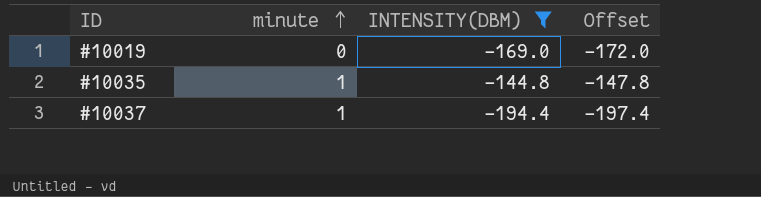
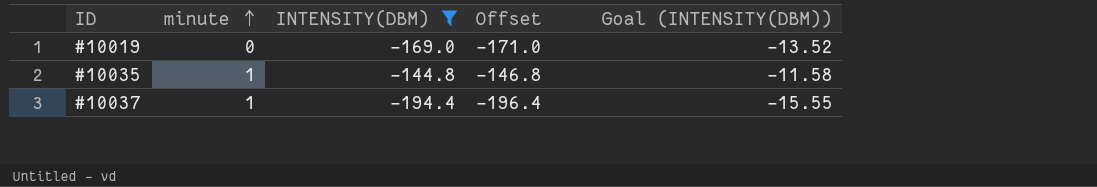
column Offset | formula: [INTENSITY(DBM)] - 3 -> [INTENSITY(DBM)] - 2
column Goal (INTENSITY(DBM)) | formula: none -> [INTENSITY(DBM)] * 0.08

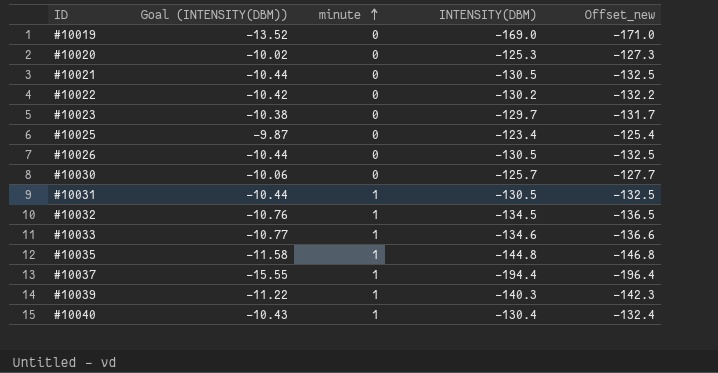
filter: INTENSITY(DBM) <= -144.8 -> none
column Goal (INTENSITY(DBM)) | position: 5 -> 2
column name: Offset -> Offset_new

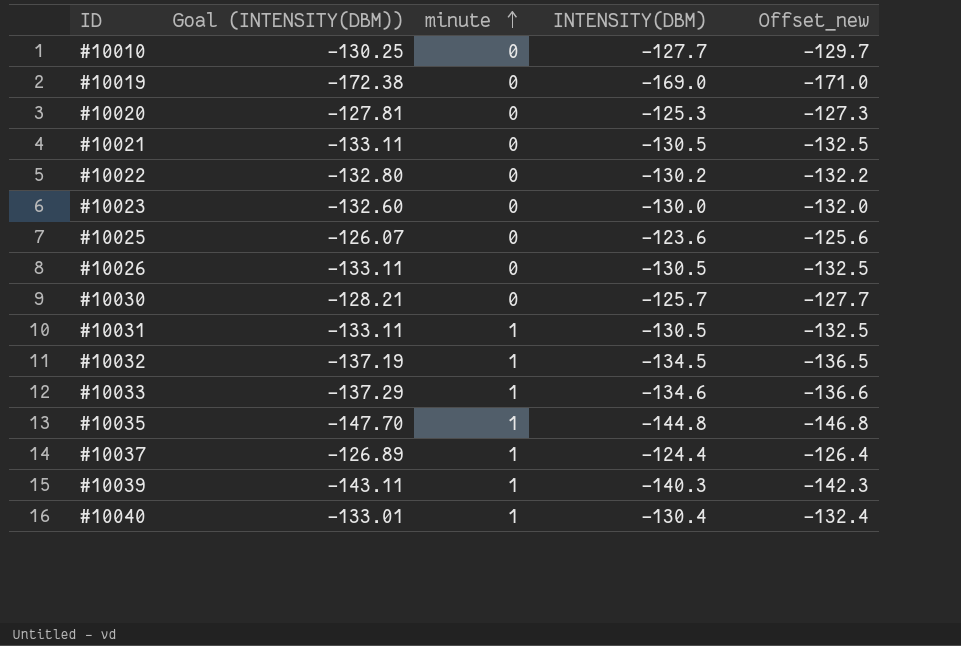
column Goal (INTENSITY(DBM)) | formula: [INTENSITY(DBM)] * 0.08 -> [INTENSITY(DBM)] * 1.02
row #10010: none -> -130.25 | 0 | -127.7 | -129.7
#10023 | INTENSITY(DBM): -129.7 -> -130.0
#10023 | Offset_new: -131.7 -> -132.0
#10025 | INTENSITY(DBM): -123.4 -> -123.6
#10025 | Offset_new: -125.4 -> -125.6
#10037 | INTENSITY(DBM): -194.4 -> -124.4
#10037 | Offset_new: -196.4 -> -126.4

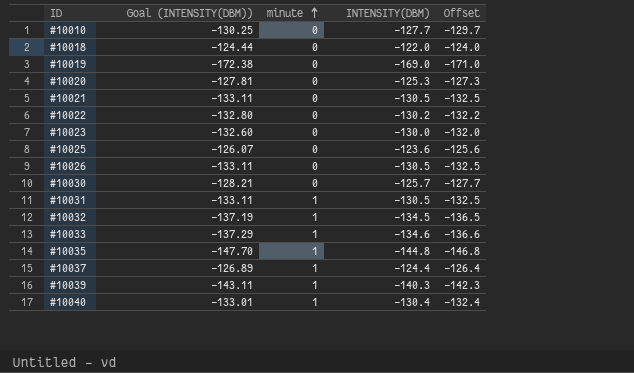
column name: Offset_new -> Offset
row #10018: none -> -124.44 | 0 | -122.0 | -124.0

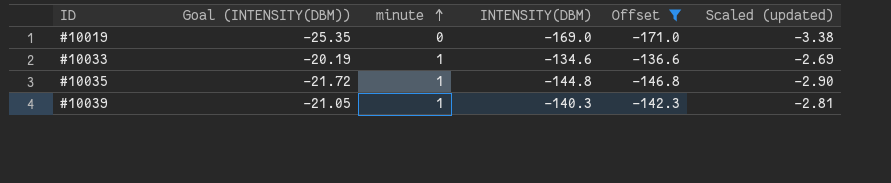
filter: none -> Offset <= -136.6
column Goal (INTENSITY(DBM)) | formula: [INTENSITY(DBM)] * 1.02 -> [INTENSITY(DBM)] * 0.15
column Scaled (updated) | formula: none -> [INTENSITY(DBM)] * 0.02

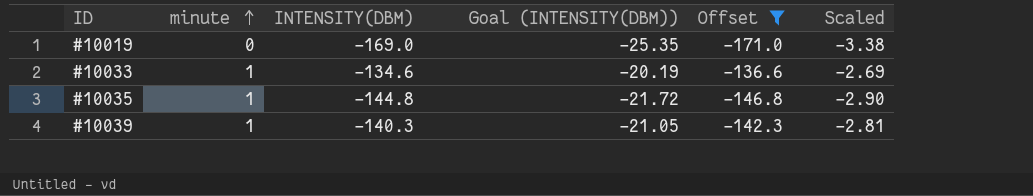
column Goal (INTENSITY(DBM)) | position: 2 -> 4
column name: Scaled (updated) -> Scaled

